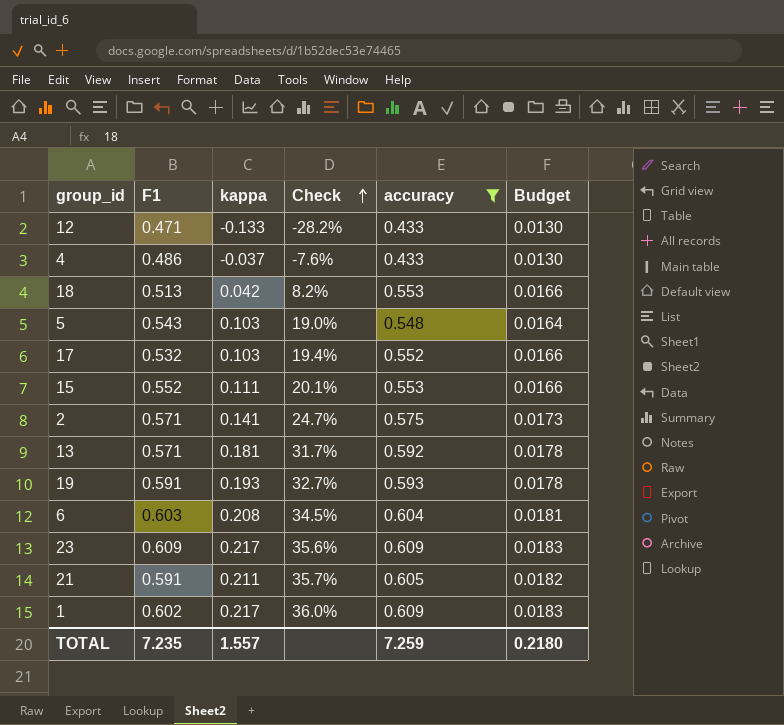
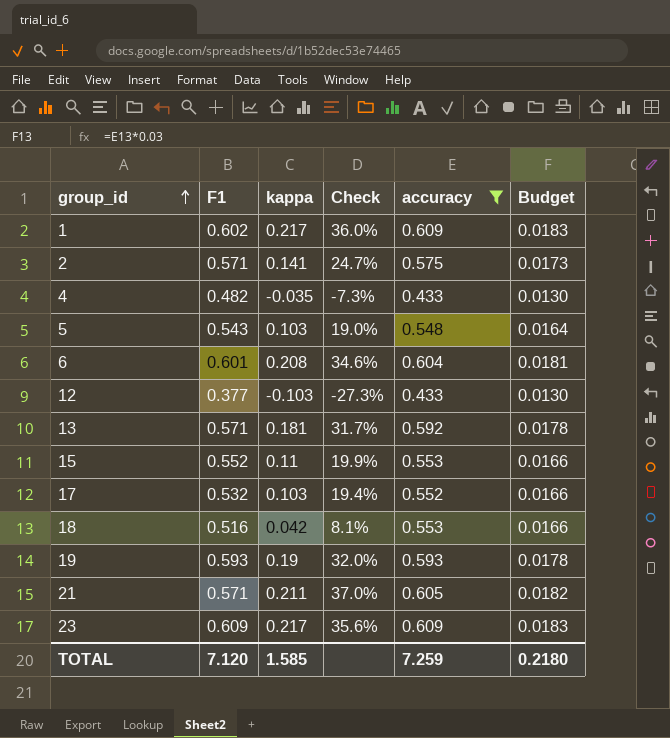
row order: Check ascending -> group_id ascending
4 | F1: 0.486 -> 0.482
4 | kappa: -0.037 -> -0.035
4 | Check: -7.6% -> -7.3%
6 | F1: 0.603 -> 0.601
6 | Check: 34.5% -> 34.6%
12 | F1: 0.471 -> 0.377
12 | kappa: -0.133 -> -0.103
12 | Check: -28.2% -> -27.3%
15 | kappa: 0.111 -> 0.11
15 | Check: 20.1% -> 19.9%
18 | F1: 0.513 -> 0.516
18 | Check: 8.2% -> 8.1%
19 | F1: 0.591 -> 0.593
19 | kappa: 0.193 -> 0.19
19 | Check: 32.7% -> 32.0%
21 | F1: 0.591 -> 0.571
21 | Check: 35.7% -> 37.0%
TOTAL | F1: 7.235 -> 7.120
TOTAL | kappa: 1.557 -> 1.585

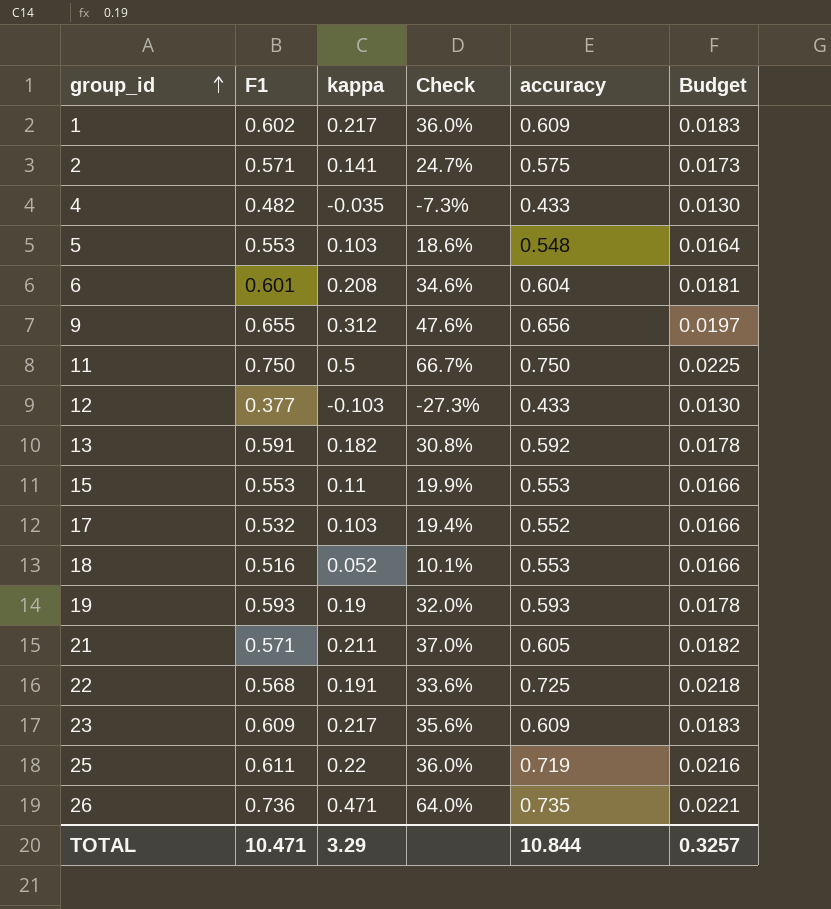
filter: accuracy <= 0.609 -> none
5 | F1: 0.543 -> 0.553
5 | Check: 19.0% -> 18.6%
13 | F1: 0.571 -> 0.591
13 | kappa: 0.181 -> 0.182
13 | Check: 31.7% -> 30.8%
15 | F1: 0.552 -> 0.553
18 | kappa: 0.042 -> 0.052
18 | Check: 8.1% -> 10.1%
TOTAL | F1: 7.120 -> 10.471
TOTAL | kappa: 1.585 -> 3.29
TOTAL | accuracy: 7.259 -> 10.844
TOTAL | Budget: 0.2180 -> 0.3257

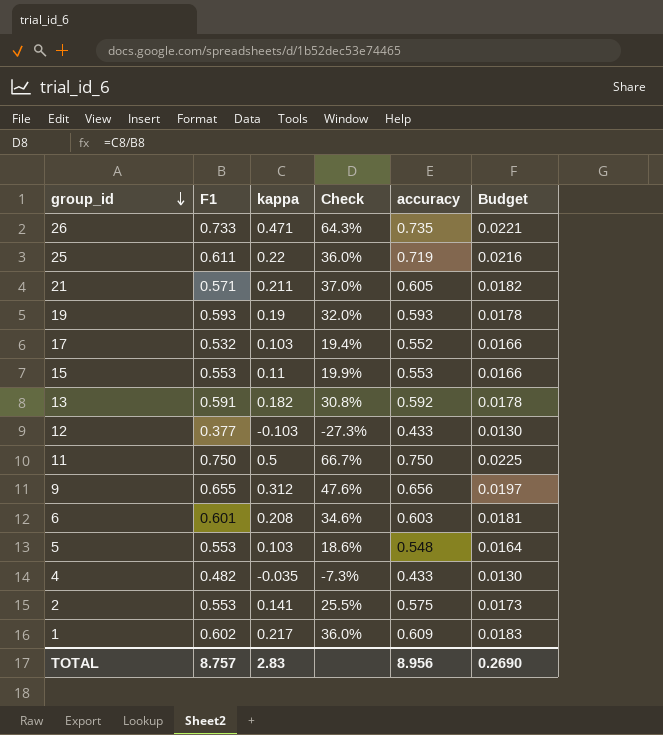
row order: group_id ascending -> group_id descending
row 18: 0.516 | 0.052 | 10.1% | 0.553 | 0.0166 -> none
row 22: 0.568 | 0.191 | 33.6% | 0.725 | 0.0218 -> none
row 23: 0.609 | 0.217 | 35.6% | 0.609 | 0.0183 -> none
26 | F1: 0.736 -> 0.733
26 | Check: 64.0% -> 64.3%
6 | accuracy: 0.604 -> 0.603
2 | F1: 0.571 -> 0.553
2 | Check: 24.7% -> 25.5%
TOTAL | F1: 10.471 -> 8.757
TOTAL | kappa: 3.29 -> 2.83
TOTAL | accuracy: 10.844 -> 8.956
TOTAL | Budget: 0.3257 -> 0.2690

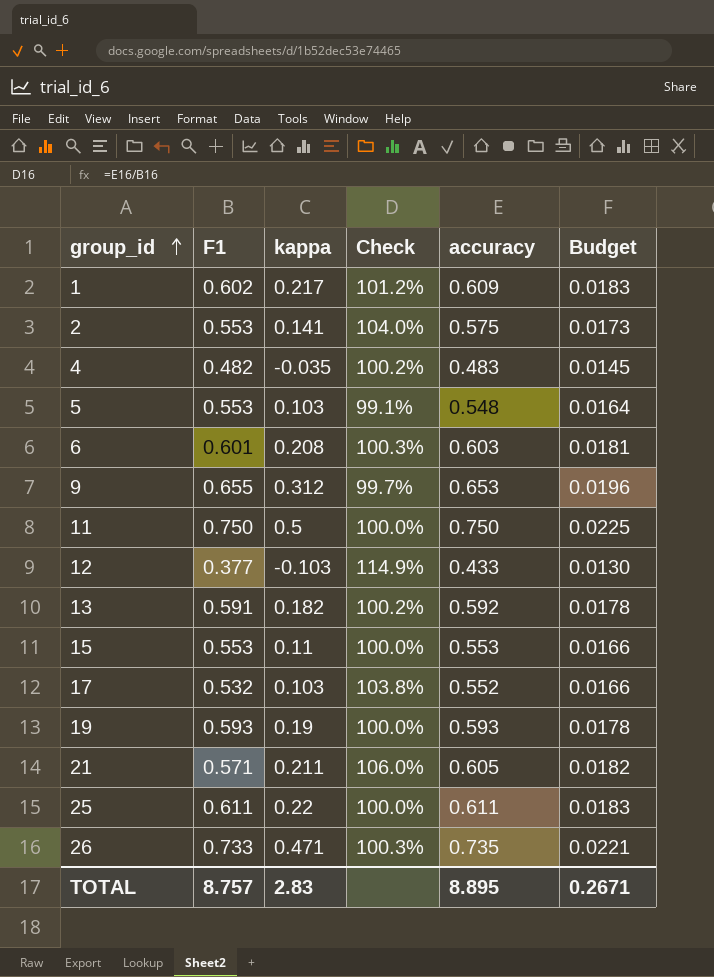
row order: group_id descending -> group_id ascending
column Check | formula: [kappa] / [F1] -> [accuracy] / [F1]
4 | accuracy: 0.433 -> 0.483
4 | Budget: 0.0130 -> 0.0145
9 | accuracy: 0.656 -> 0.653
9 | Budget: 0.0197 -> 0.0196
25 | accuracy: 0.719 -> 0.611
25 | Budget: 0.0216 -> 0.0183
TOTAL | accuracy: 8.956 -> 8.895
TOTAL | Budget: 0.2690 -> 0.2671

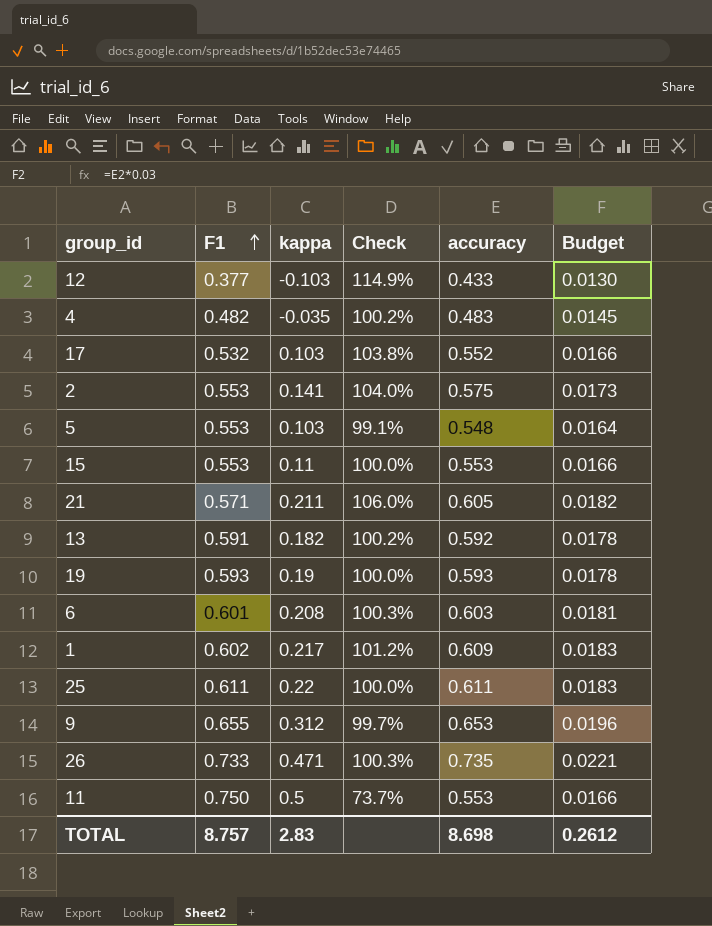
row order: group_id ascending -> F1 ascending
11 | Check: 100.0% -> 73.7%
11 | accuracy: 0.750 -> 0.553
11 | Budget: 0.0225 -> 0.0166
TOTAL | accuracy: 8.895 -> 8.698
TOTAL | Budget: 0.2671 -> 0.2612

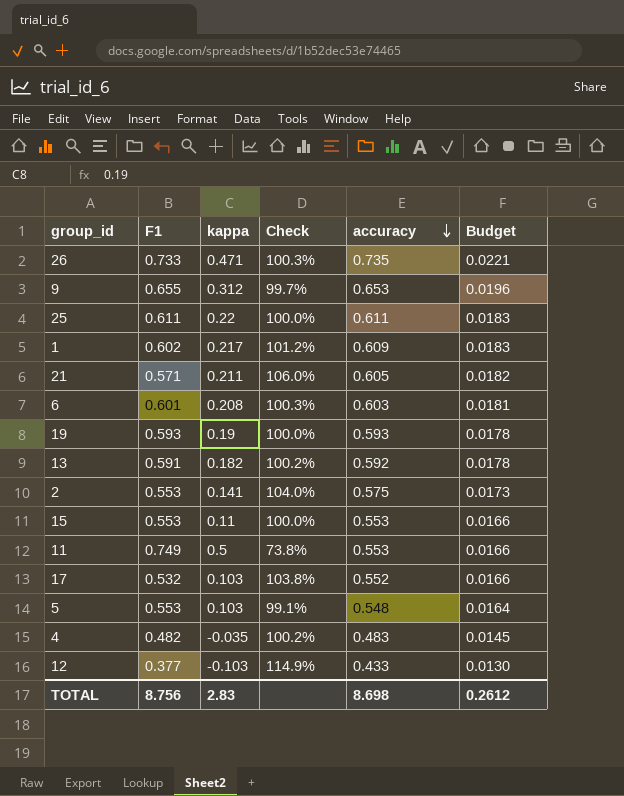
row order: F1 ascending -> accuracy descending
11 | F1: 0.750 -> 0.749
11 | Check: 73.7% -> 73.8%
TOTAL | F1: 8.757 -> 8.756

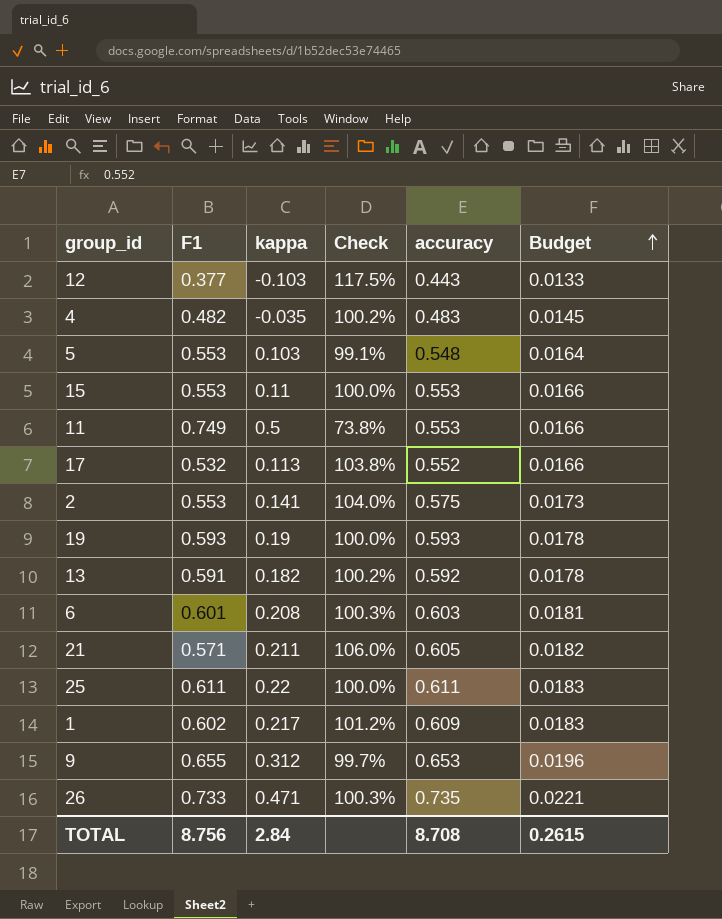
row order: accuracy descending -> Budget ascending
12 | Check: 114.9% -> 117.5%
12 | accuracy: 0.433 -> 0.443
12 | Budget: 0.0130 -> 0.0133
17 | kappa: 0.103 -> 0.113
TOTAL | kappa: 2.83 -> 2.84
TOTAL | accuracy: 8.698 -> 8.708
TOTAL | Budget: 0.2612 -> 0.2615

